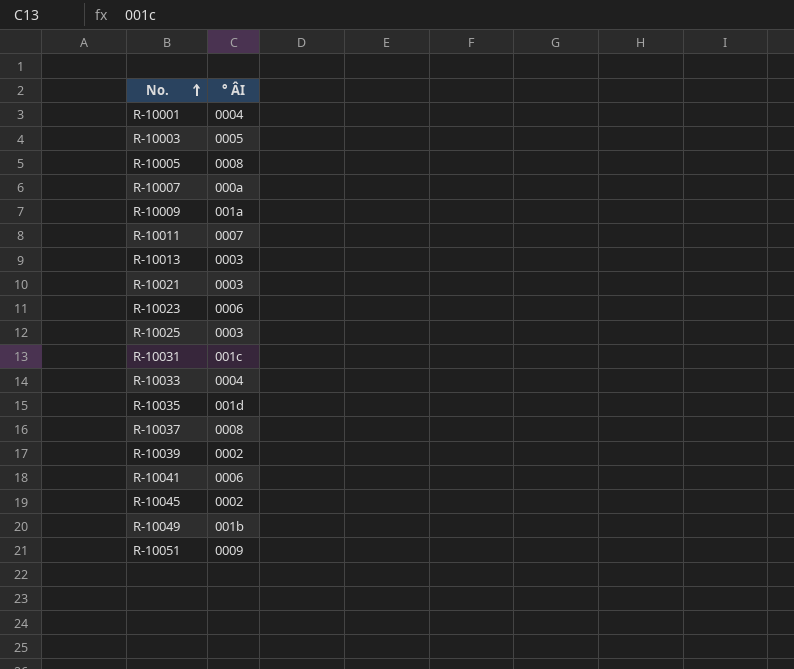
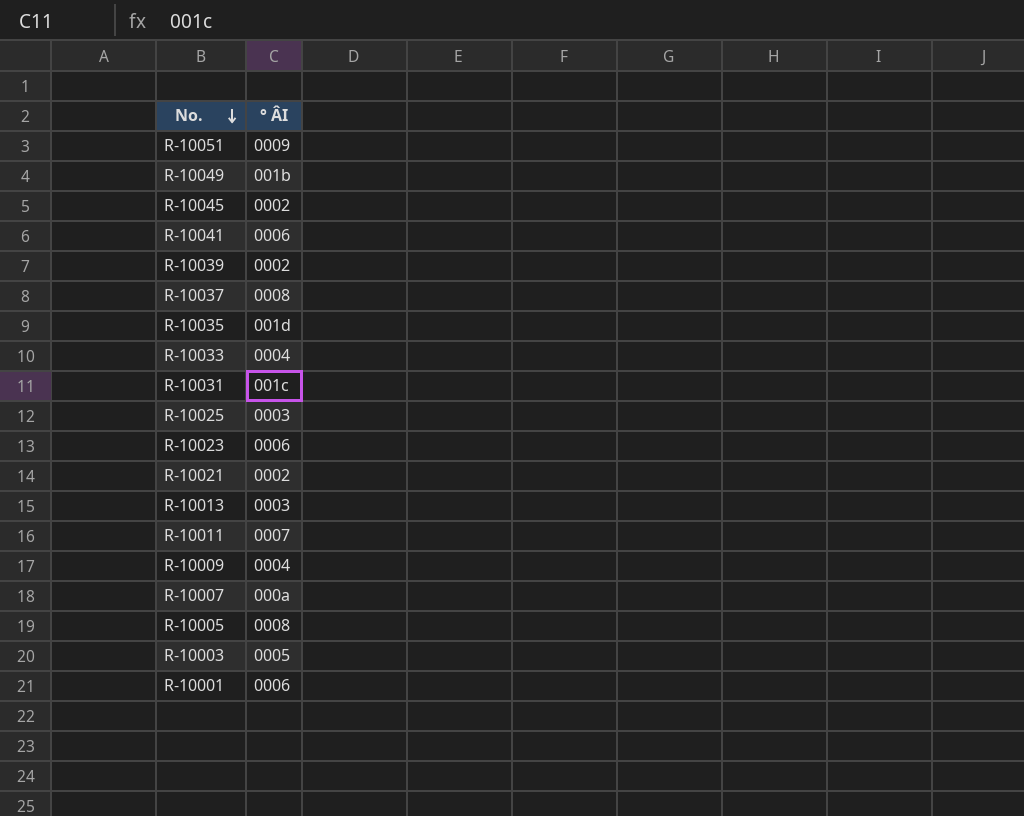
row order: No. ascending -> No. descending
R-10021 | ° ÂI: 0003 -> 0002
R-10009 | ° ÂI: 001a -> 0004
R-10001 | ° ÂI: 0004 -> 0006

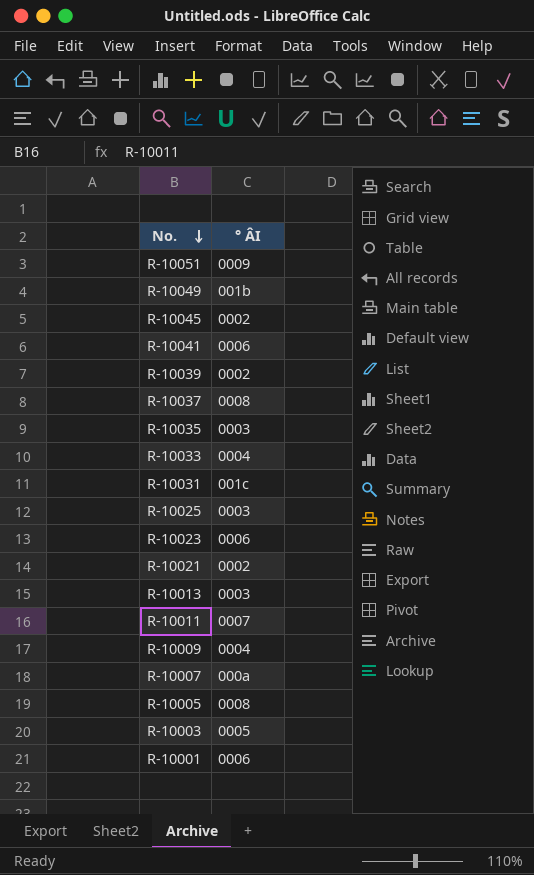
R-10035 | ° ÂI: 001d -> 0003

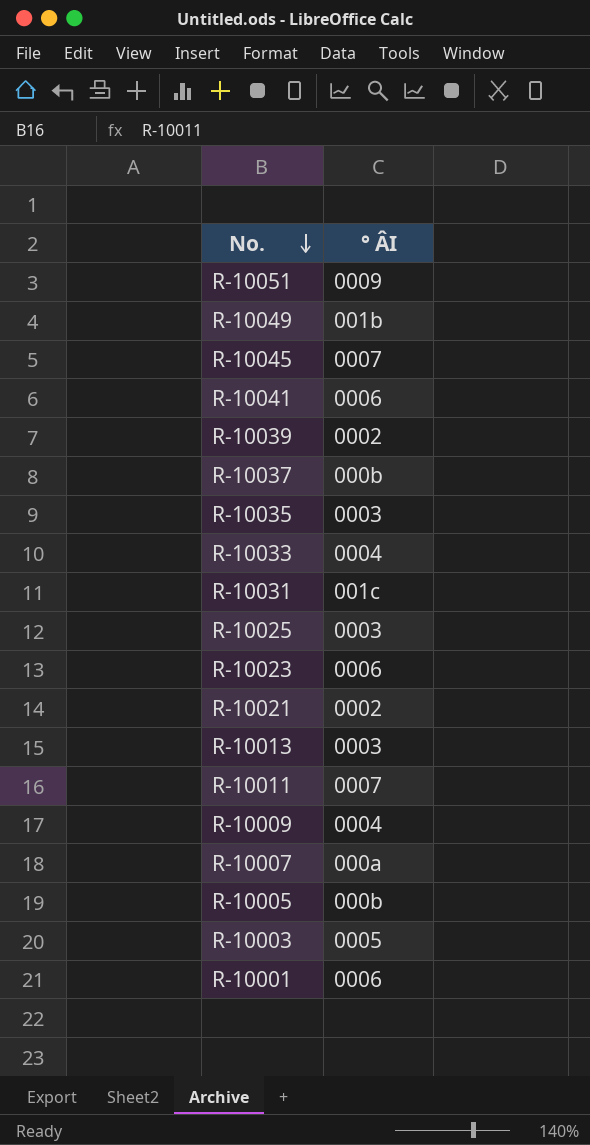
R-10045 | ° ÂI: 0002 -> 0007
R-10037 | ° ÂI: 0008 -> 000b
R-10005 | ° ÂI: 0008 -> 000b

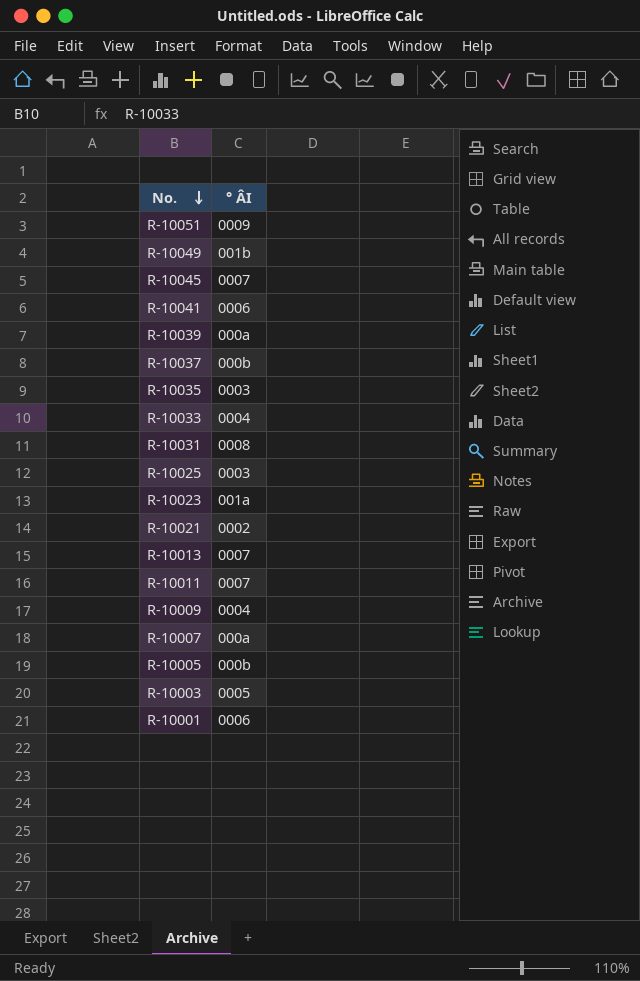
R-10039 | ° ÂI: 0002 -> 000a
R-10031 | ° ÂI: 001c -> 0008
R-10023 | ° ÂI: 0006 -> 001a
R-10013 | ° ÂI: 0003 -> 0007

